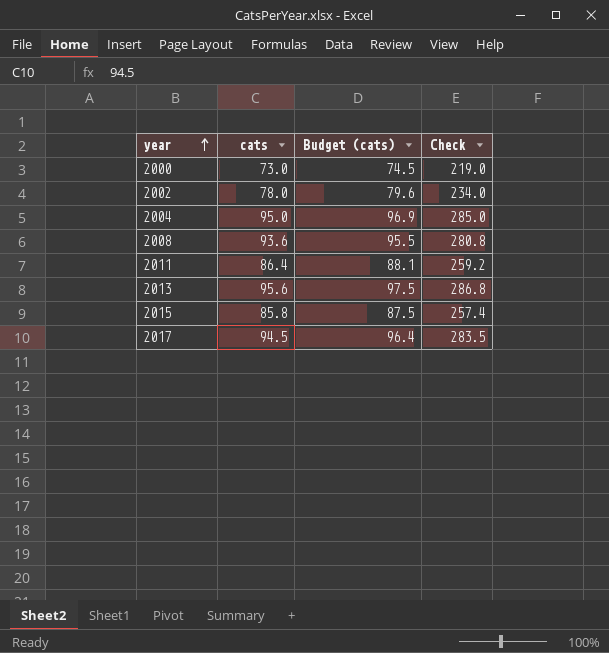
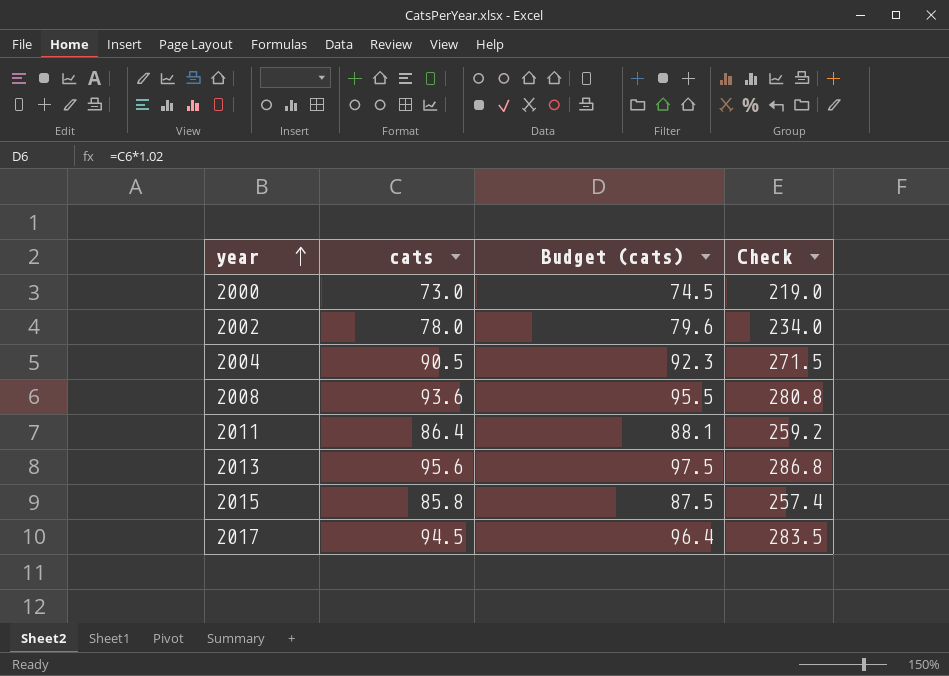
2004 | cats: 95.0 -> 90.5
2004 | Budget (cats): 96.9 -> 92.3
2004 | Check: 285.0 -> 271.5

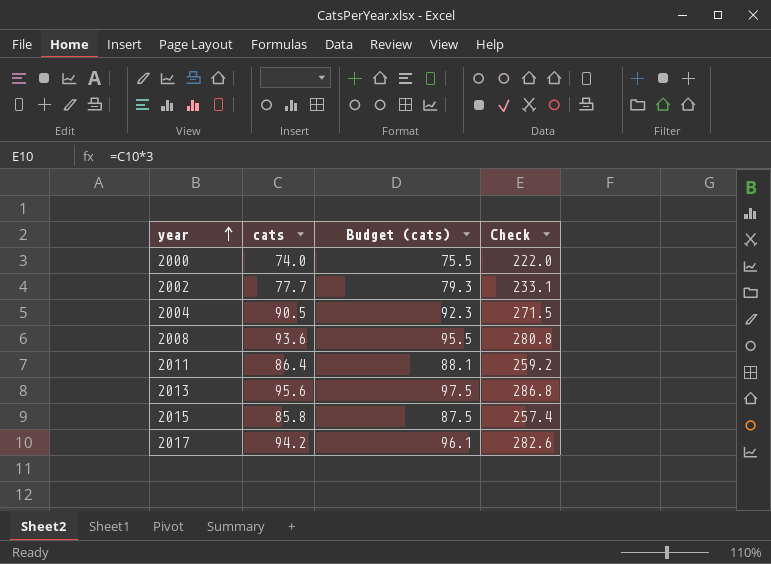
2000 | cats: 73.0 -> 74.0
2000 | Budget (cats): 74.5 -> 75.5
2000 | Check: 219.0 -> 222.0
2002 | cats: 78.0 -> 77.7
2002 | Budget (cats): 79.6 -> 79.3
2002 | Check: 234.0 -> 233.1
2017 | cats: 94.5 -> 94.2
2017 | Budget (cats): 96.4 -> 96.1
2017 | Check: 283.5 -> 282.6

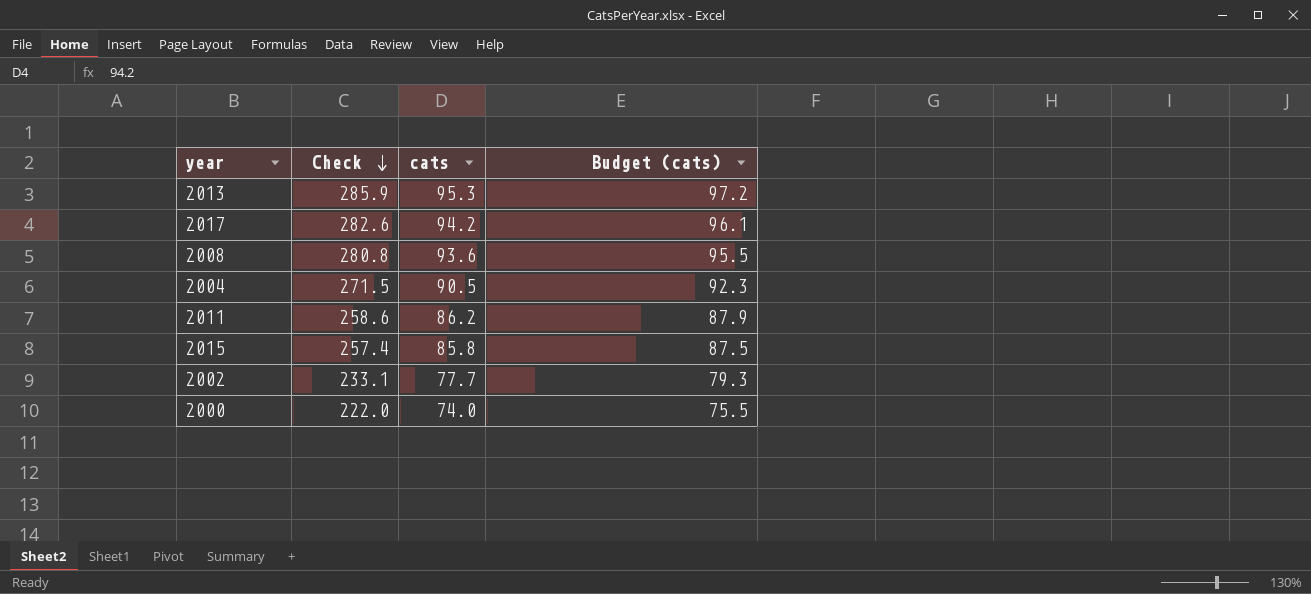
row order: year ascending -> Check descending
column Check | position: 4 -> 2
2013 | Check: 286.8 -> 285.9
2013 | cats: 95.6 -> 95.3
2013 | Budget (cats): 97.5 -> 97.2
2011 | Check: 259.2 -> 258.6
2011 | cats: 86.4 -> 86.2
2011 | Budget (cats): 88.1 -> 87.9

